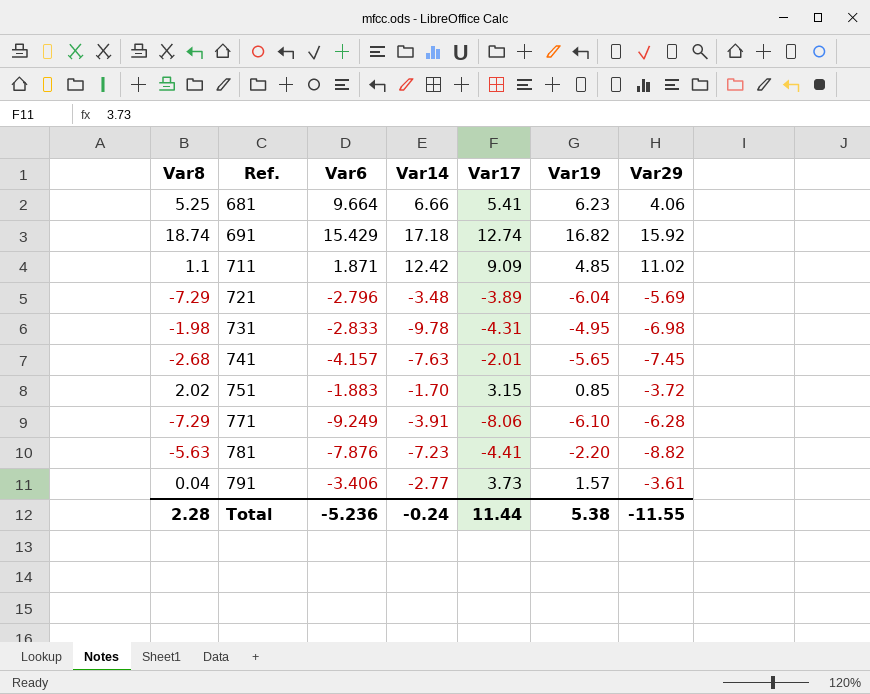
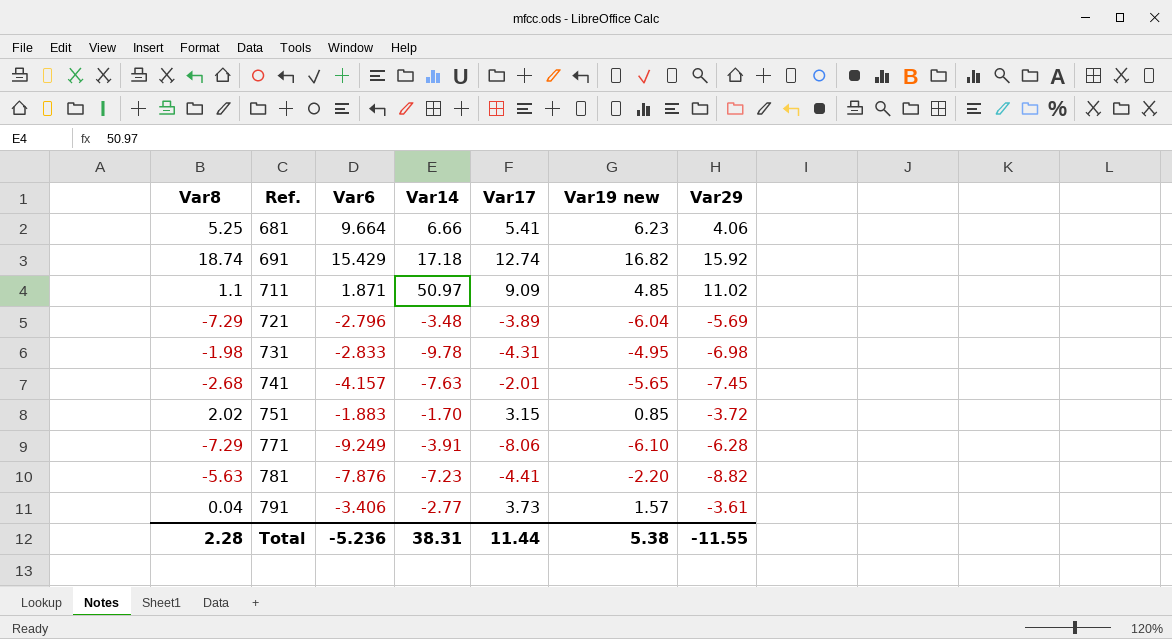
column name: Var19 -> Var19 new
711 | Var14: 12.42 -> 50.97
Total | Var14: -0.24 -> 38.31

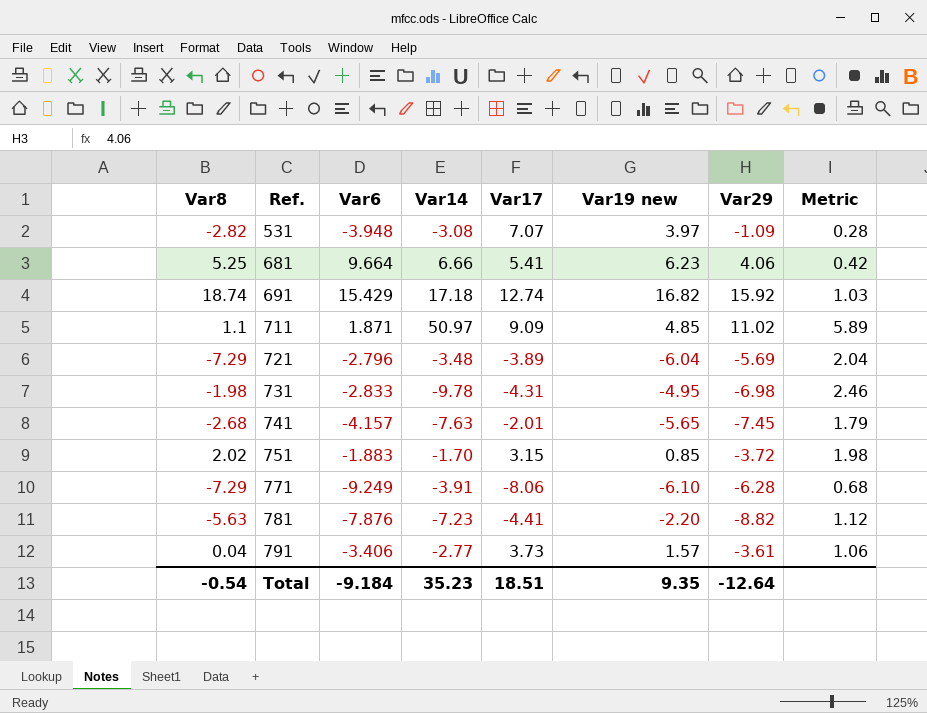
column Metric | formula: none -> [Var29] / [Var6]
row 531: none -> -2.82 | -3.948 | -3.08 | 7.07 | 3.97 | -1.09 | 0.28
Total | Var8: 2.28 -> -0.54
Total | Var6: -5.236 -> -9.184
Total | Var14: 38.31 -> 35.23
Total | Var17: 11.44 -> 18.51
Total | Var19 new: 5.38 -> 9.35
Total | Var29: -11.55 -> -12.64

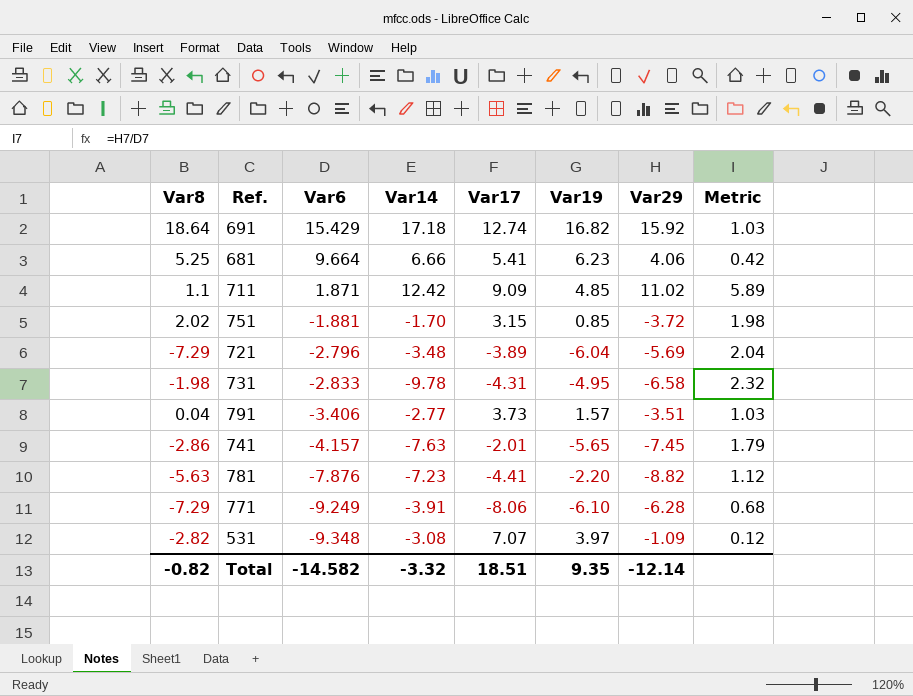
row order: Ref. ascending -> Var6 descending
column name: Var19 new -> Var19
691 | Var8: 18.74 -> 18.64
711 | Var14: 50.97 -> 12.42
751 | Var6: -1.883 -> -1.881
731 | Var29: -6.98 -> -6.58
731 | Metric: 2.46 -> 2.32
791 | Var29: -3.61 -> -3.51
791 | Metric: 1.06 -> 1.03
741 | Var8: -2.68 -> -2.86
531 | Var6: -3.948 -> -9.348
531 | Metric: 0.28 -> 0.12
Total | Var8: -0.54 -> -0.82
Total | Var6: -9.184 -> -14.582
Total | Var14: 35.23 -> -3.32
Total | Var29: -12.64 -> -12.14

